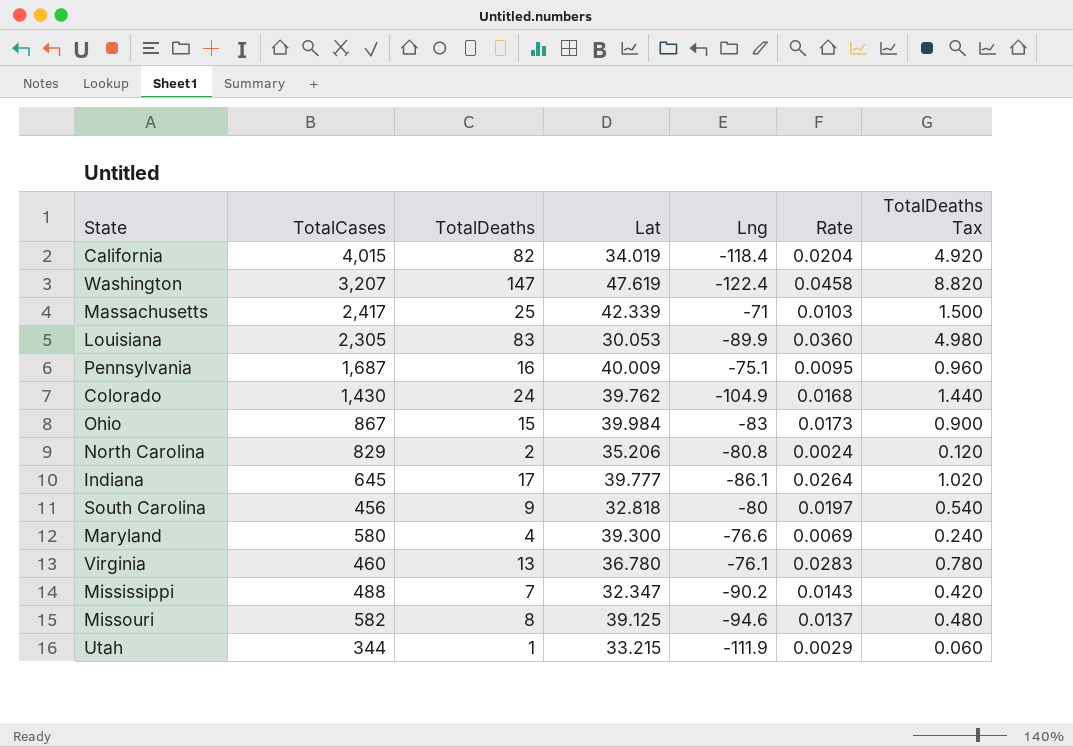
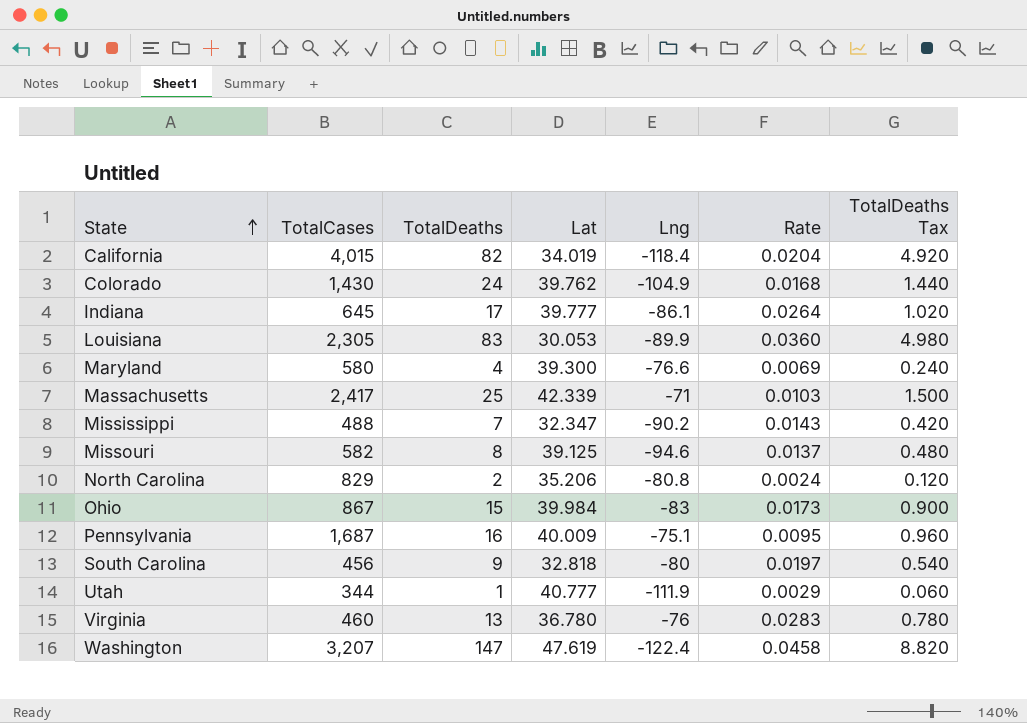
row order: none -> State ascending
Utah | Lat: 33.215 -> 40.777
Virginia | Lng: -76.1 -> -76

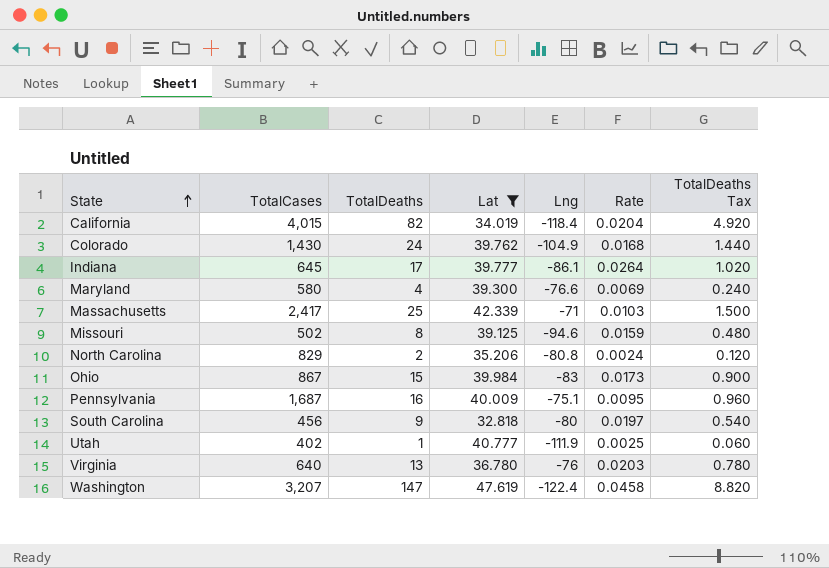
filter: none -> Lat >= 32.818
Missouri | TotalCases: 582 -> 502
Missouri | Rate: 0.0137 -> 0.0159
Utah | TotalCases: 344 -> 402
Utah | Rate: 0.0029 -> 0.0025
Virginia | TotalCases: 460 -> 640
Virginia | Rate: 0.0283 -> 0.0203

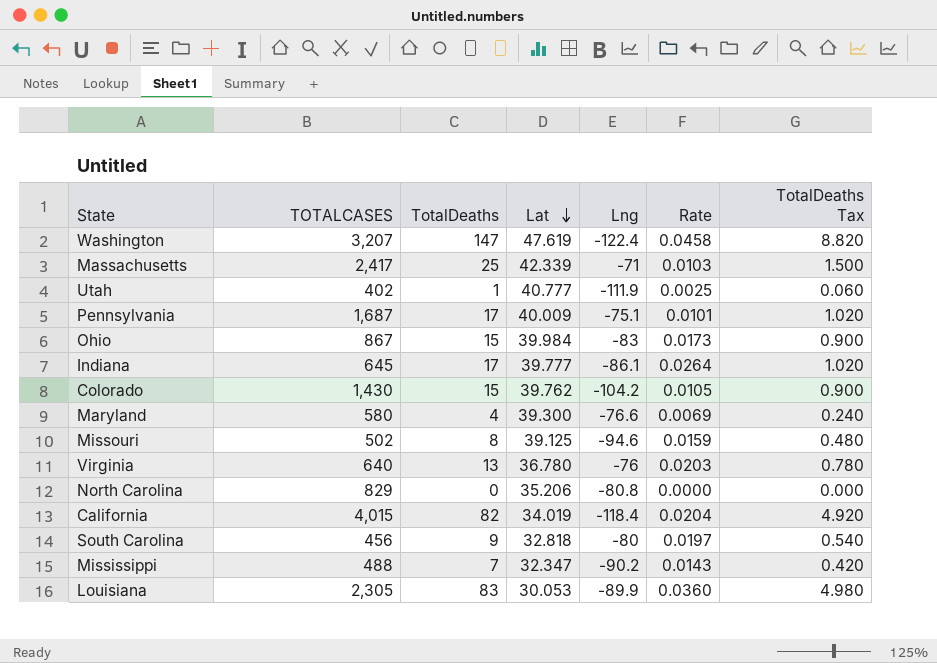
filter: Lat >= 32.818 -> none
row order: State ascending -> Lat descending
column name: TotalCases -> TOTALCASES
Pennsylvania | TotalDeaths: 16 -> 17
Pennsylvania | Rate: 0.0095 -> 0.0101
Pennsylvania | TotalDeaths Tax: 0.960 -> 1.020
Colorado | TotalDeaths: 24 -> 15
Colorado | Lng: -104.9 -> -104.2
Colorado | Rate: 0.0168 -> 0.0105
Colorado | TotalDeaths Tax: 1.440 -> 0.900
North Carolina | TotalDeaths: 2 -> 0
North Carolina | Rate: 0.0024 -> 0.0000
North Carolina | TotalDeaths Tax: 0.120 -> 0.000

